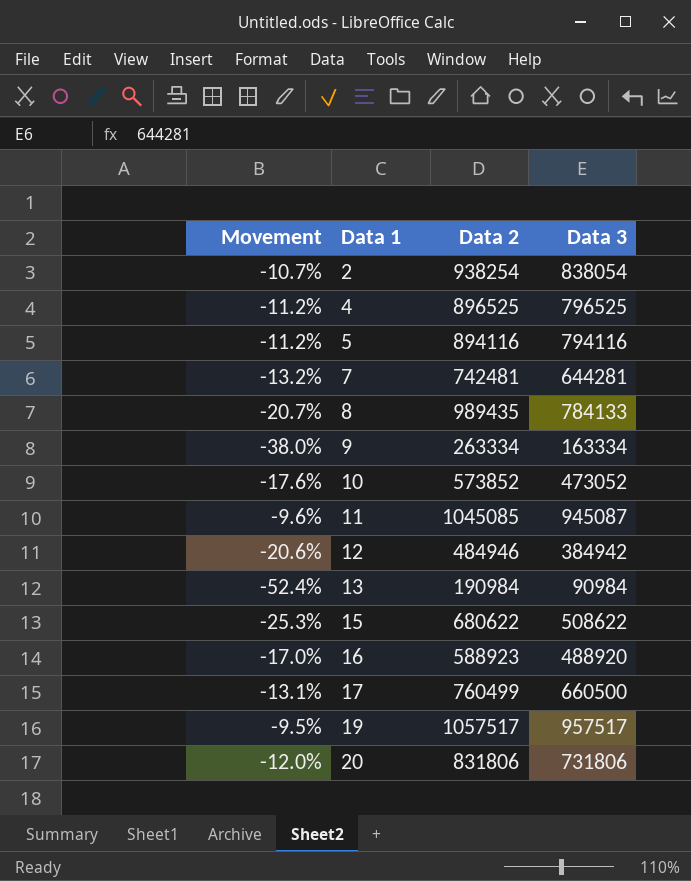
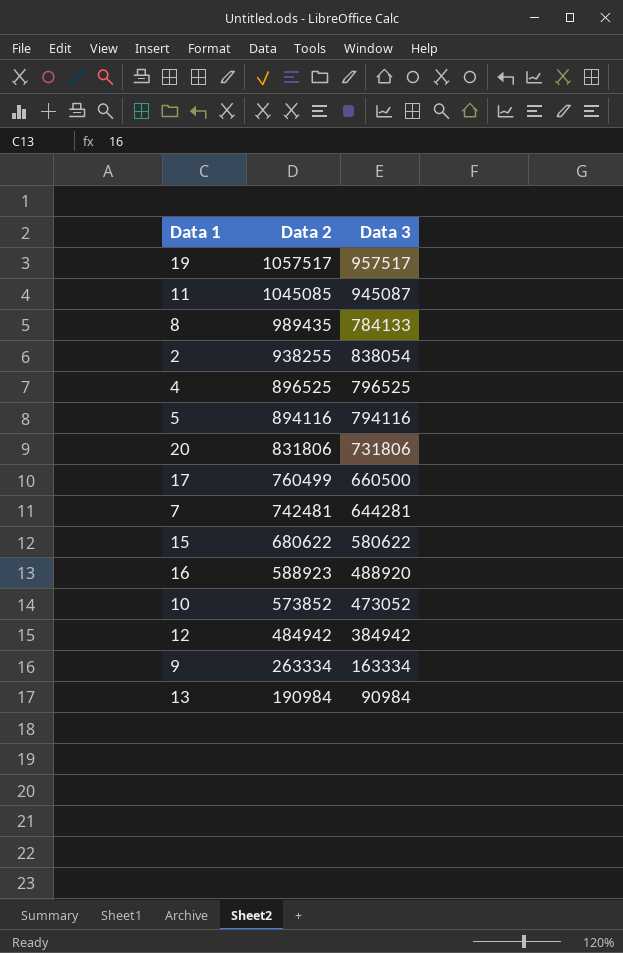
row order: Data 1 ascending -> Data 2 descending
column Movement | formula: ([Data 3] - [Data 2]) / [Data 2] -> none
2 | Data 2: 938254 -> 938255
15 | Data 3: 508622 -> 580622
12 | Data 2: 484946 -> 484942

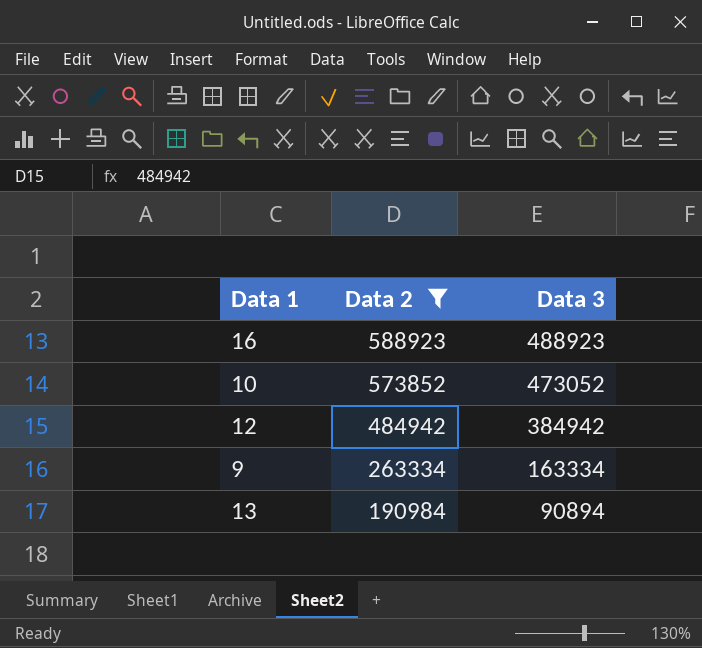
filter: none -> Data 2 <= 588923
16 | Data 3: 488920 -> 488923
13 | Data 3: 90984 -> 90894

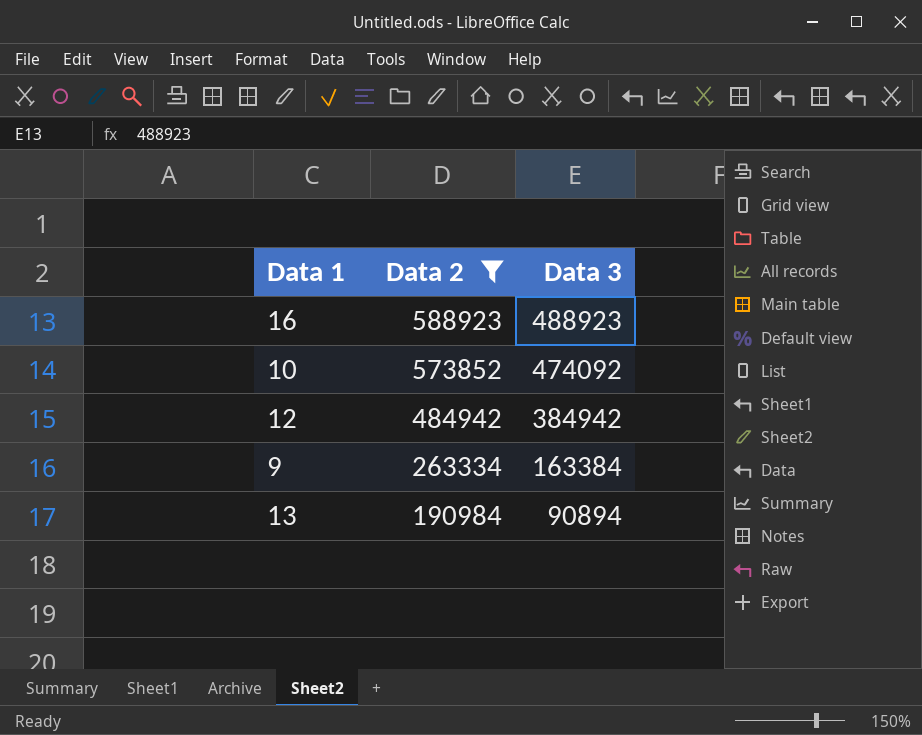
10 | Data 3: 473052 -> 474092
9 | Data 3: 163334 -> 163384

